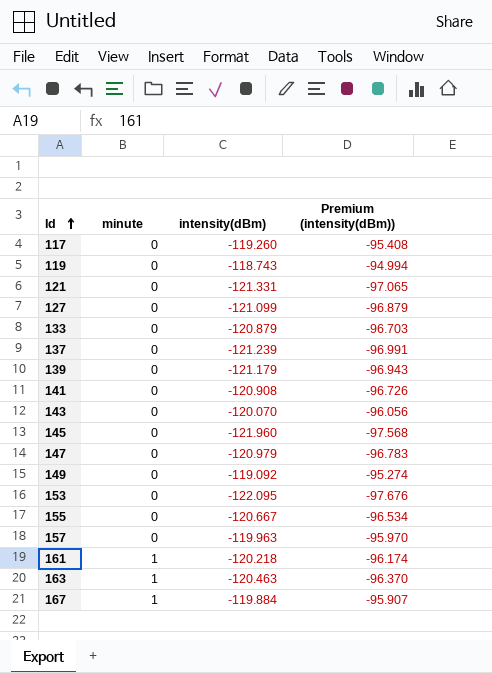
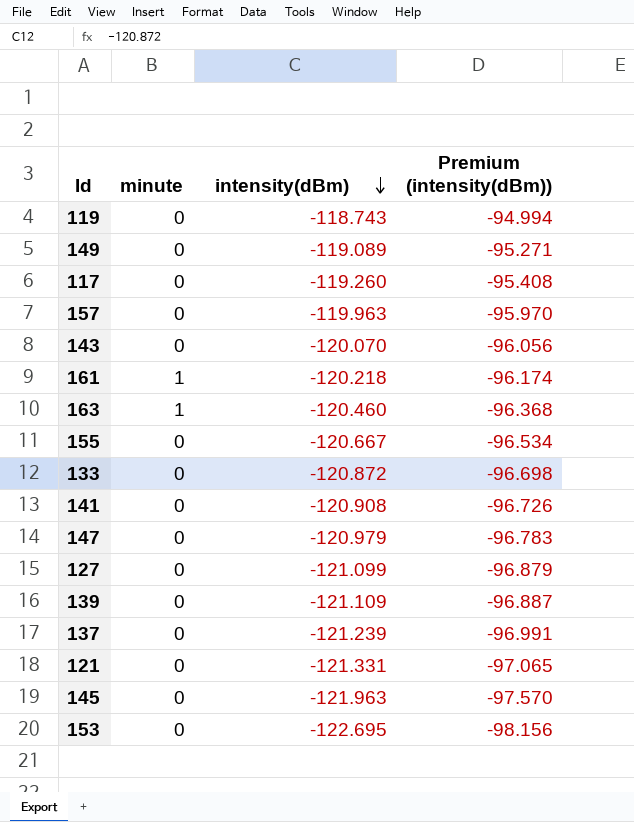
row order: Id ascending -> intensity(dBm) descending
row 167: 1 | -119.884 | -95.907 -> none
149 | intensity(dBm): -119.092 -> -119.089
149 | Premium (intensity(dBm)): -95.274 -> -95.271
163 | intensity(dBm): -120.463 -> -120.460
163 | Premium (intensity(dBm)): -96.370 -> -96.368
133 | intensity(dBm): -120.879 -> -120.872
133 | Premium (intensity(dBm)): -96.703 -> -96.698
139 | intensity(dBm): -121.179 -> -121.109
139 | Premium (intensity(dBm)): -96.943 -> -96.887
145 | intensity(dBm): -121.960 -> -121.963
145 | Premium (intensity(dBm)): -97.568 -> -97.570
153 | intensity(dBm): -122.095 -> -122.695
153 | Premium (intensity(dBm)): -97.676 -> -98.156

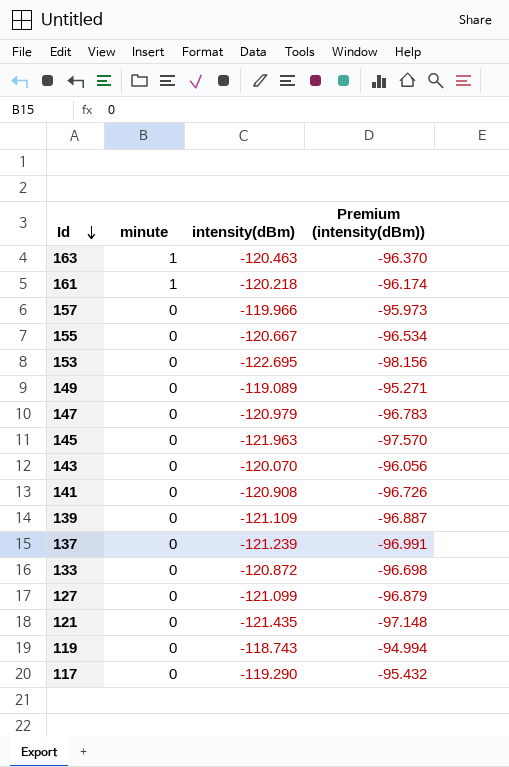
row order: intensity(dBm) descending -> Id descending
163 | intensity(dBm): -120.460 -> -120.463
163 | Premium (intensity(dBm)): -96.368 -> -96.370
157 | intensity(dBm): -119.963 -> -119.966
157 | Premium (intensity(dBm)): -95.970 -> -95.973
121 | intensity(dBm): -121.331 -> -121.435
121 | Premium (intensity(dBm)): -97.065 -> -97.148
117 | intensity(dBm): -119.260 -> -119.290
117 | Premium (intensity(dBm)): -95.408 -> -95.432

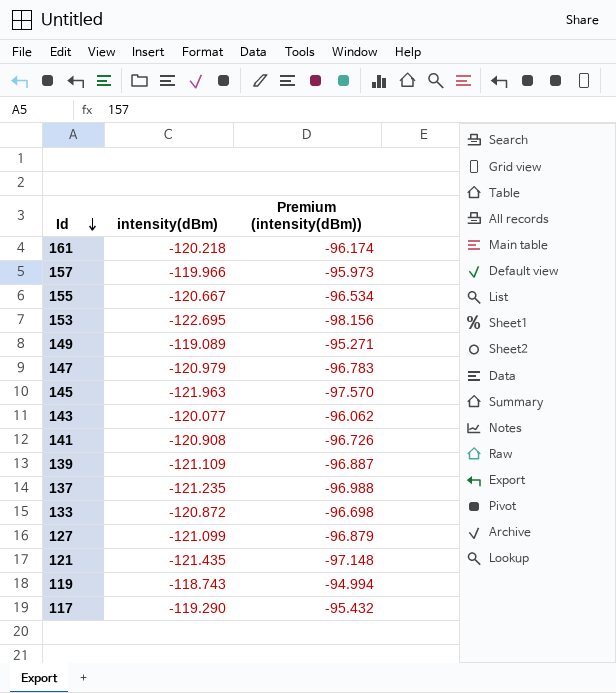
column minute | position: 2 -> none
row 163: 1 | -120.463 | -96.370 -> none
143 | intensity(dBm): -120.070 -> -120.077
143 | Premium (intensity(dBm)): -96.056 -> -96.062
137 | intensity(dBm): -121.239 -> -121.235
137 | Premium (intensity(dBm)): -96.991 -> -96.988

